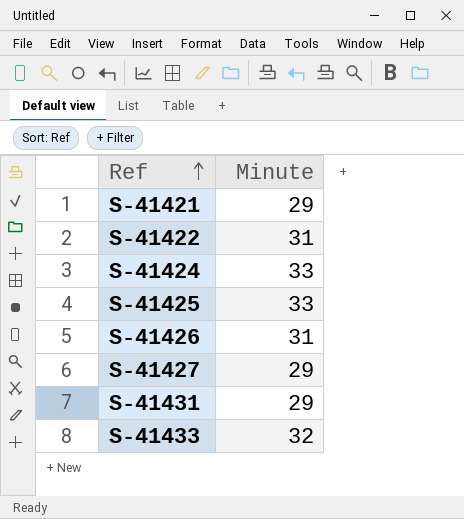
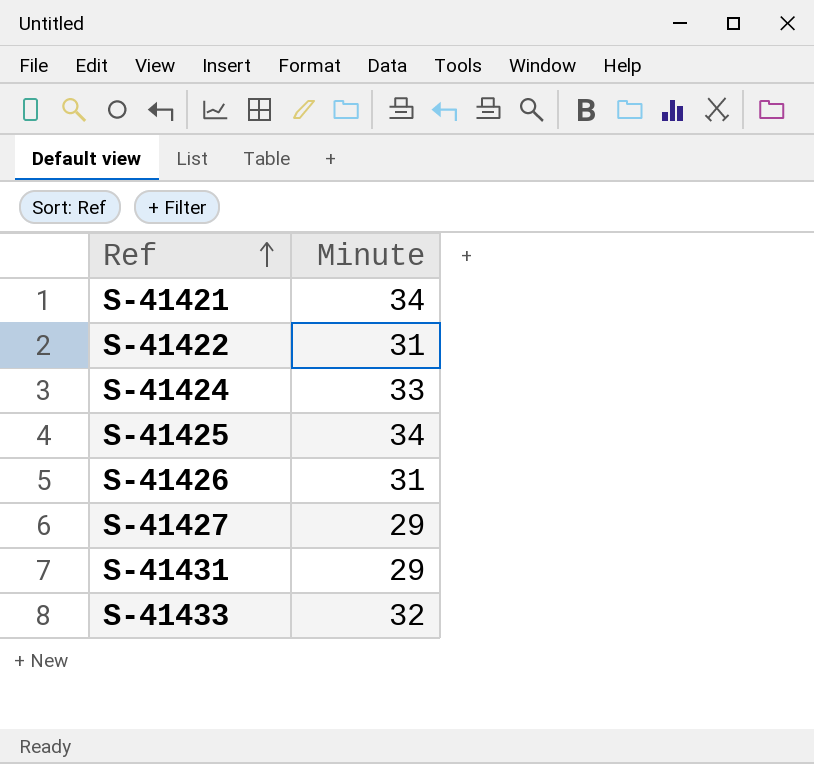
S-41421 | Minute: 29 -> 34
S-41425 | Minute: 33 -> 34

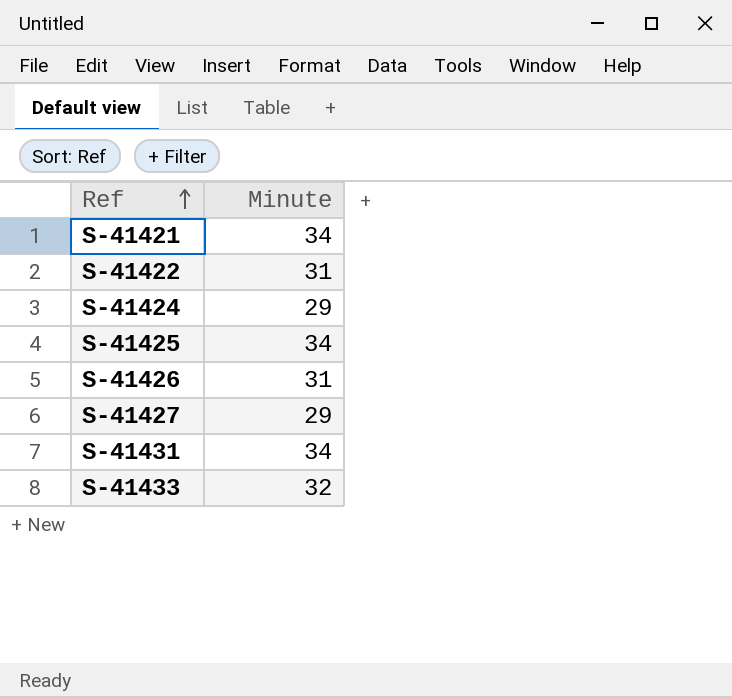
S-41424 | Minute: 33 -> 29
S-41431 | Minute: 29 -> 34

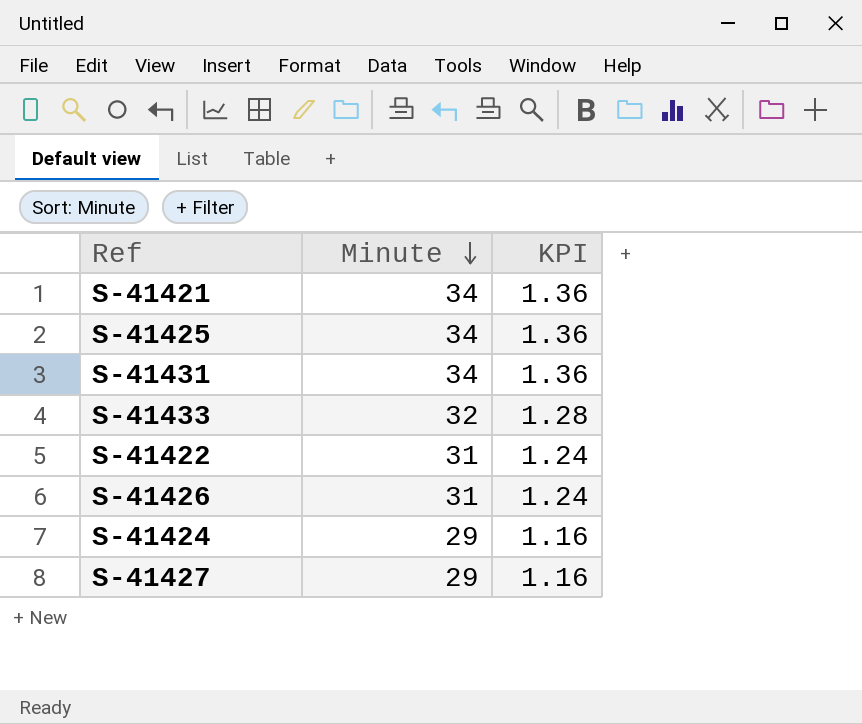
row order: Ref ascending -> Minute descending
column KPI | formula: none -> [Minute] * 0.04

